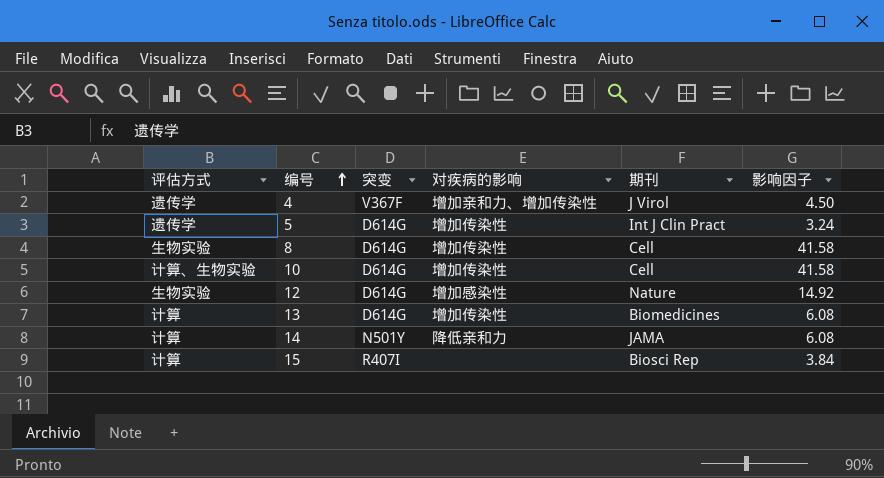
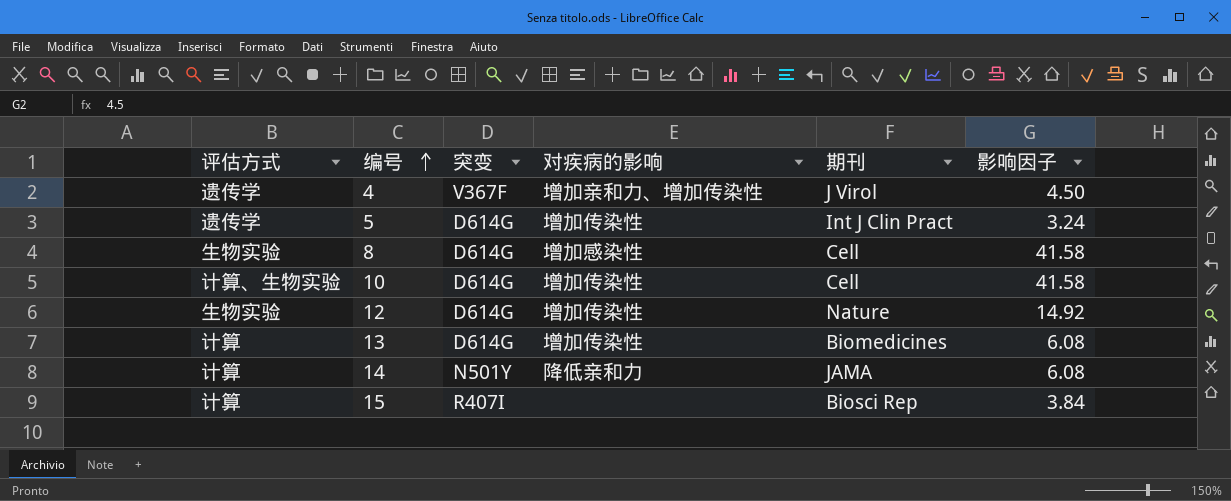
8 | 对疾病的影响: 增加传染性 -> 增加感染性
12 | 对疾病的影响: 增加感染性 -> 增加传染性

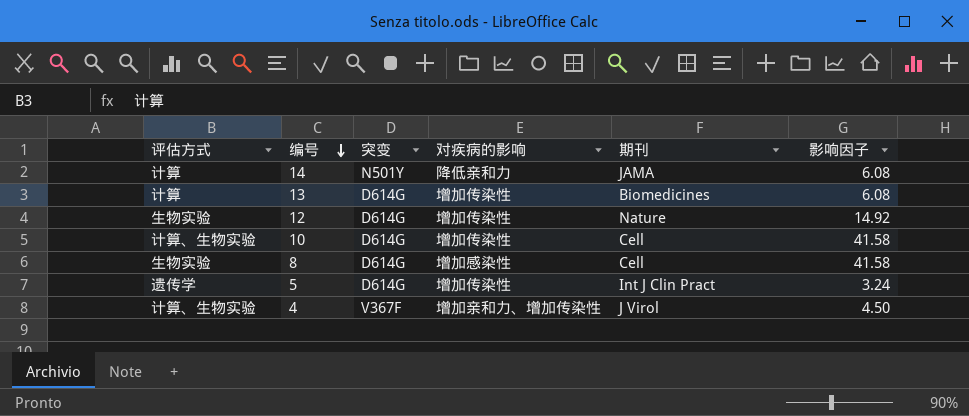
row order: 编号 ascending -> 编号 descending
row 15: 计算 | R407I | none | Biosci Rep | 3.84 -> none
4 | 评估方式: 遗传学 -> 计算、生物实验

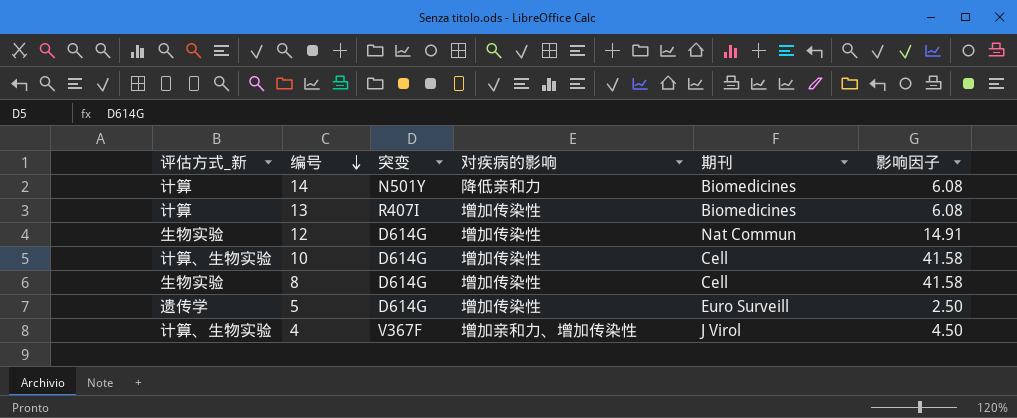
column name: 评估方式 -> 评估方式_新
14 | 期刊: JAMA -> Biomedicines
13 | 突变: D614G -> R407I
12 | 期刊: Nature -> Nat Commun
12 | 影响因子: 14.92 -> 14.91
8 | 对疾病的影响: 增加感染性 -> 增加传染性
5 | 期刊: Int J Clin Pract -> Euro Surveill
5 | 影响因子: 3.24 -> 2.50

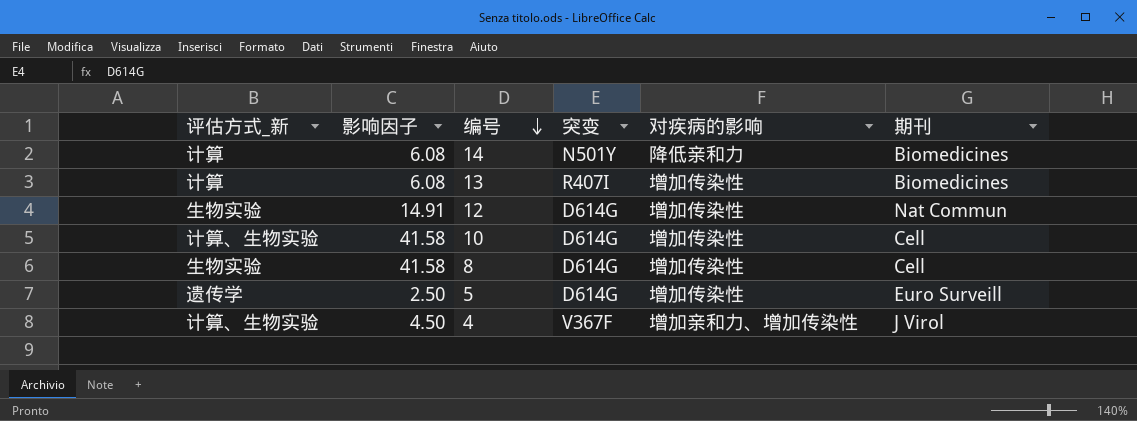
column 影响因子 | position: 6 -> 2

